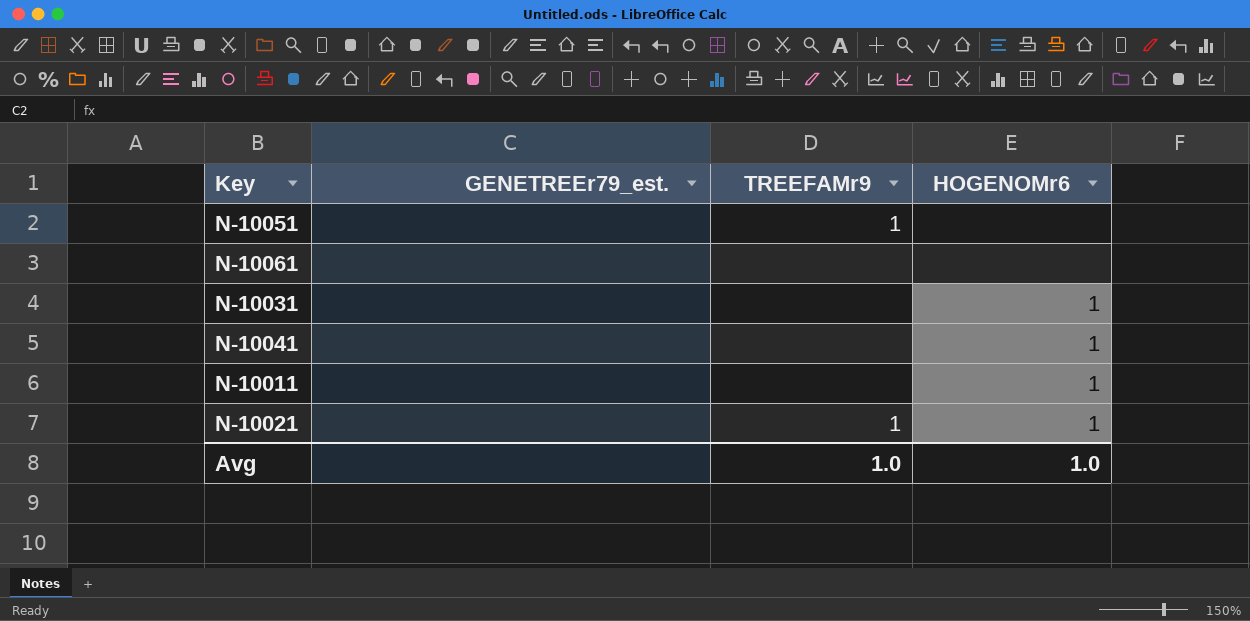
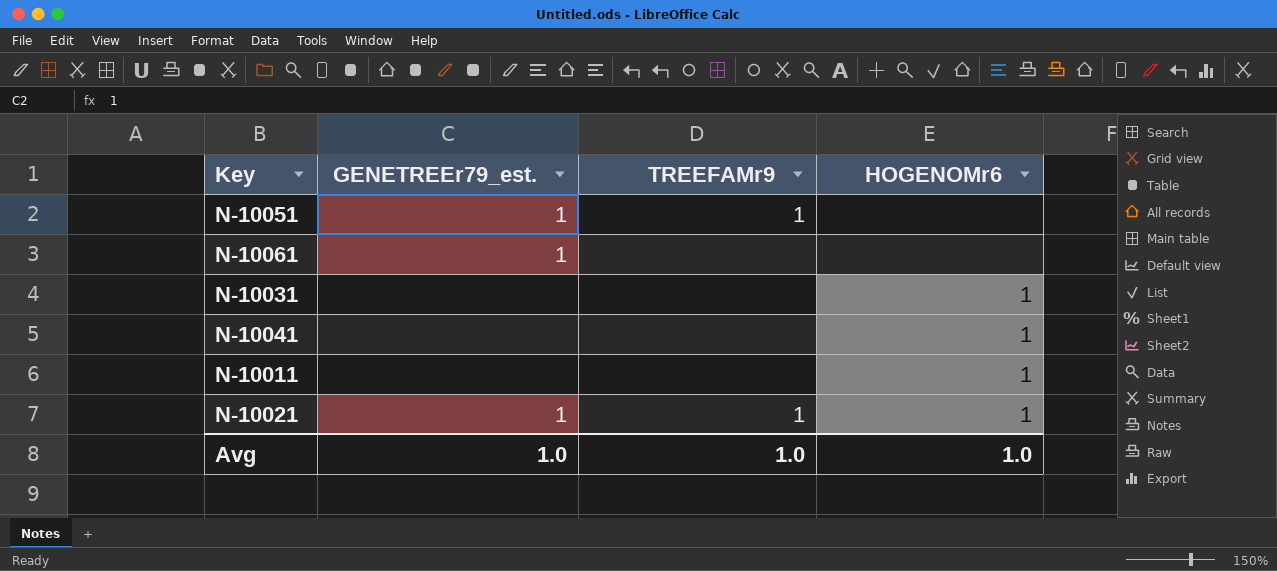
N-10051 | GENETREEr79_est.: none -> 1
N-10061 | GENETREEr79_est.: none -> 1
N-10021 | GENETREEr79_est.: none -> 1
Avg | GENETREEr79_est.: none -> 1.0

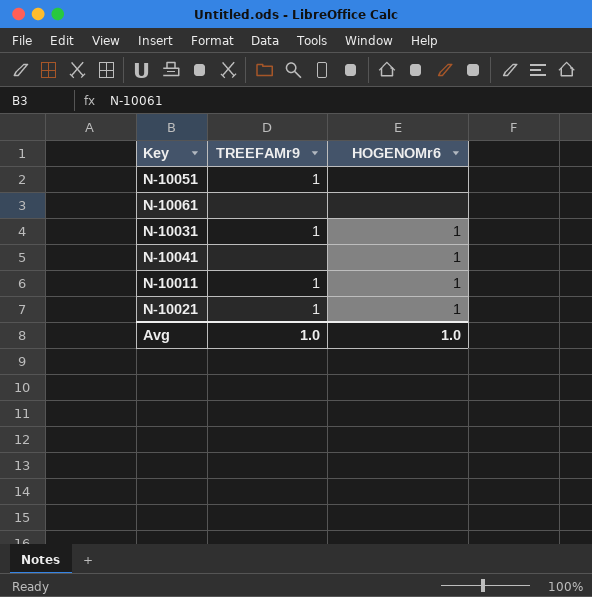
column GENETREEr79_est. | position: 2 -> none
N-10031 | TREEFAMr9: none -> 1
N-10011 | TREEFAMr9: none -> 1

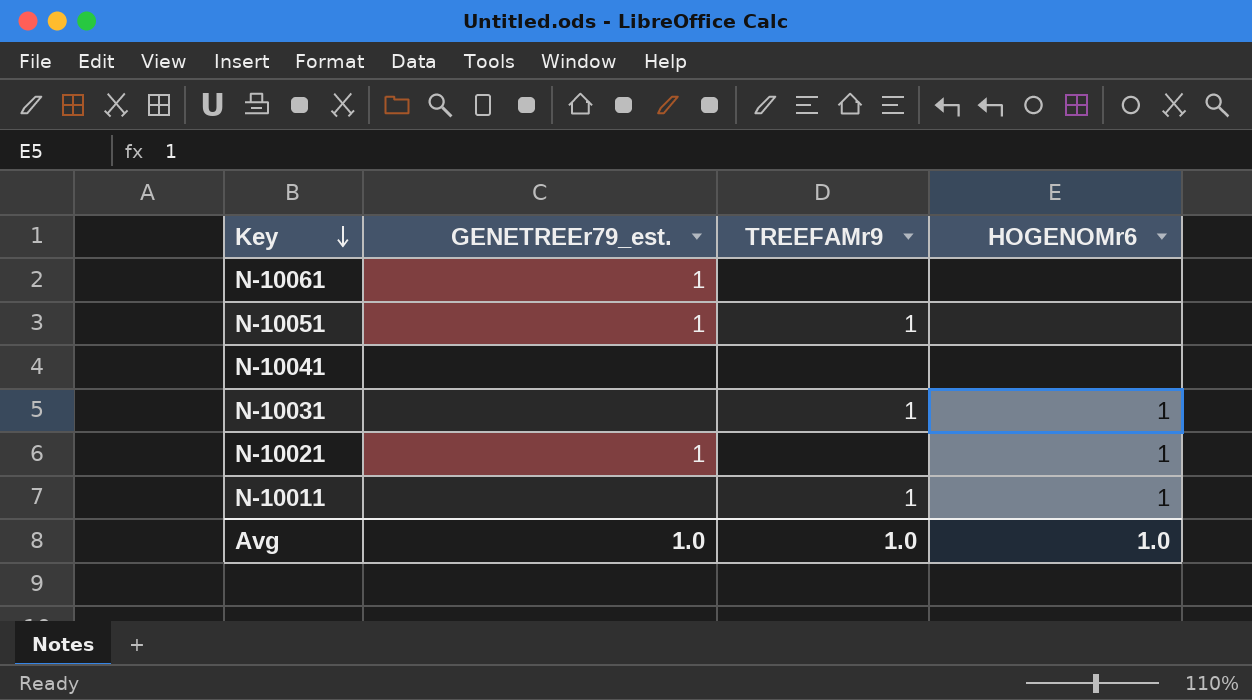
row order: none -> Key descending
column GENETREEr79_est. | position: none -> 2
N-10041 | HOGENOMr6: 1 -> none
N-10021 | TREEFAMr9: 1 -> none

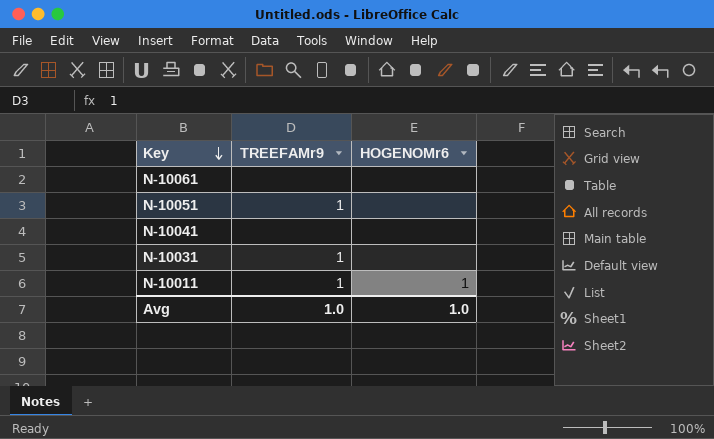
column GENETREEr79_est. | position: 2 -> none
row N-10021: 1 | none | 1 -> none
N-10031 | HOGENOMr6: 1 -> none

